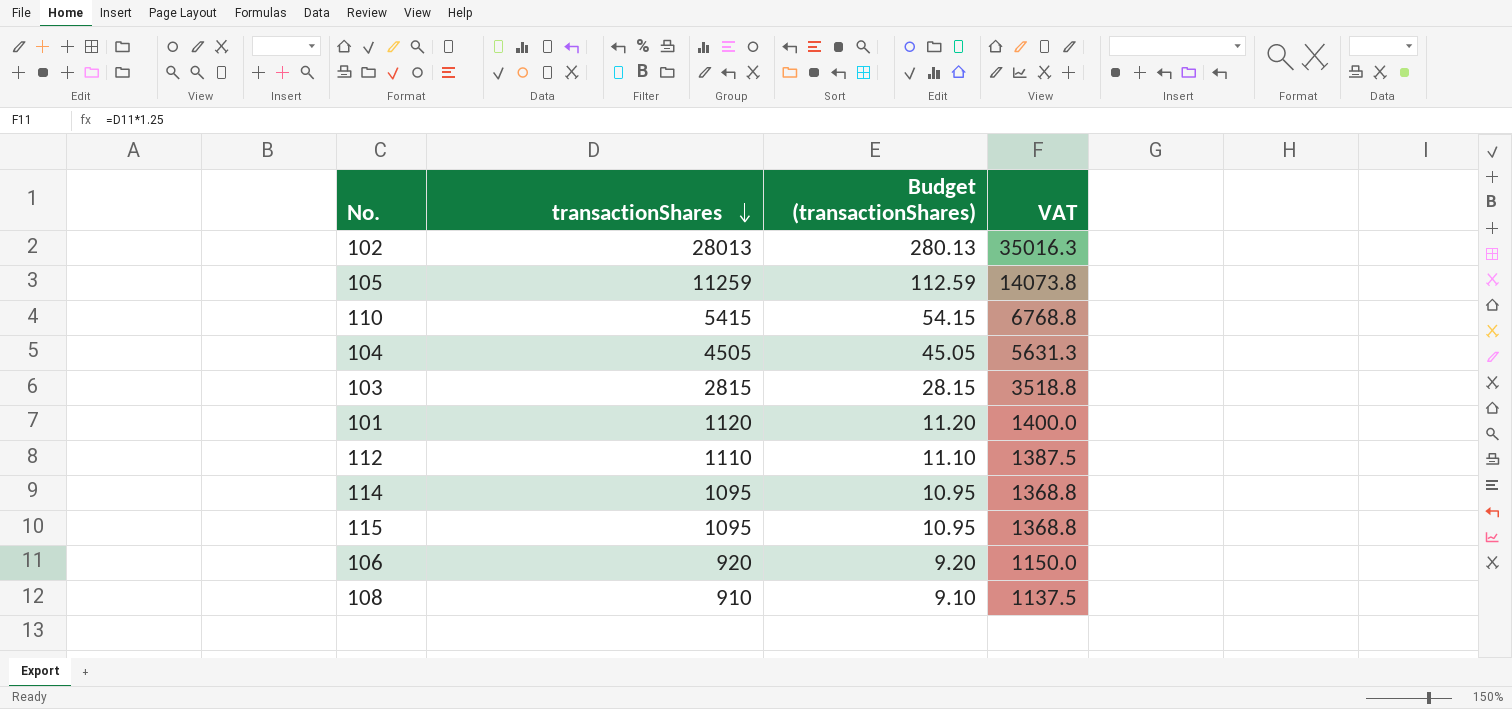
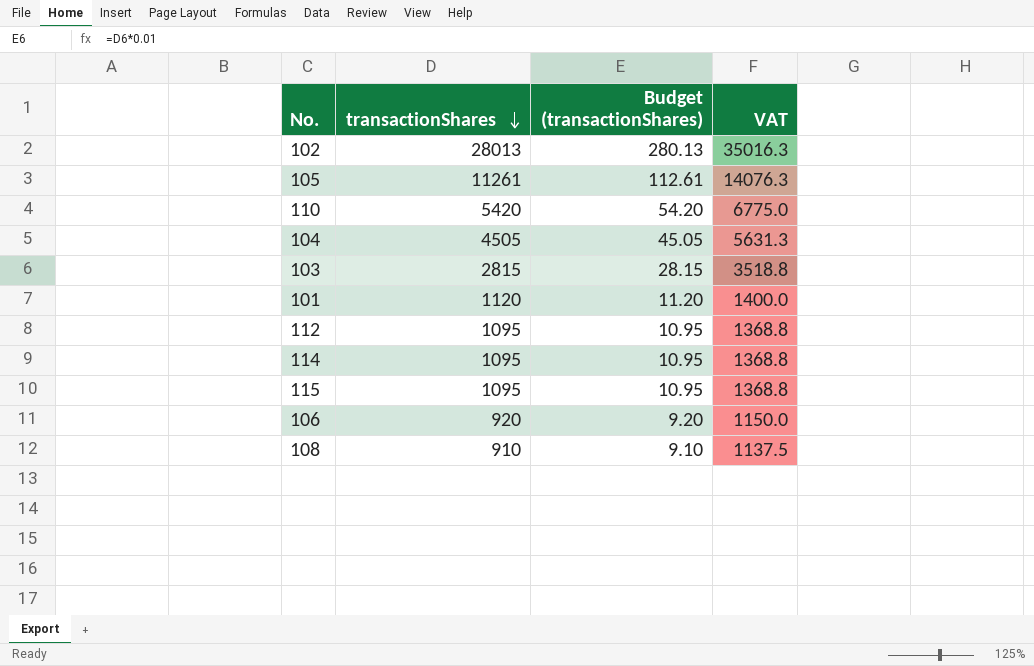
105 | transactionShares: 11259 -> 11261
105 | Budget (transactionShares): 112.59 -> 112.61
105 | VAT: 14073.8 -> 14076.3
110 | transactionShares: 5415 -> 5420
110 | Budget (transactionShares): 54.15 -> 54.20
110 | VAT: 6768.8 -> 6775.0
112 | transactionShares: 1110 -> 1095
112 | Budget (transactionShares): 11.10 -> 10.95
112 | VAT: 1387.5 -> 1368.8

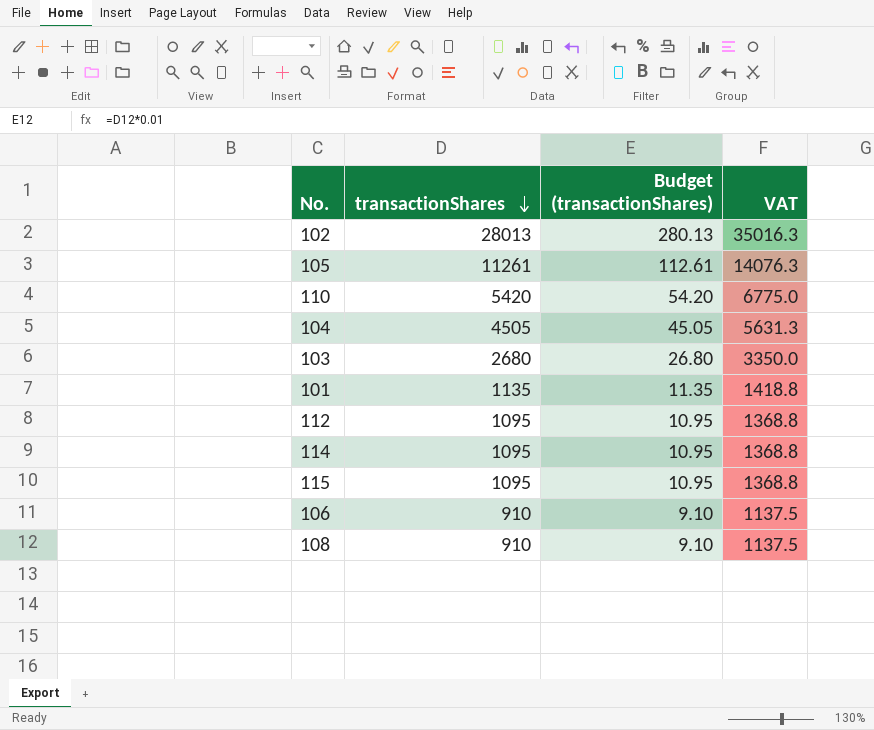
103 | transactionShares: 2815 -> 2680
103 | Budget (transactionShares): 28.15 -> 26.80
103 | VAT: 3518.8 -> 3350.0
101 | transactionShares: 1120 -> 1135
101 | Budget (transactionShares): 11.20 -> 11.35
101 | VAT: 1400.0 -> 1418.8
106 | transactionShares: 920 -> 910
106 | Budget (transactionShares): 9.20 -> 9.10
106 | VAT: 1150.0 -> 1137.5

